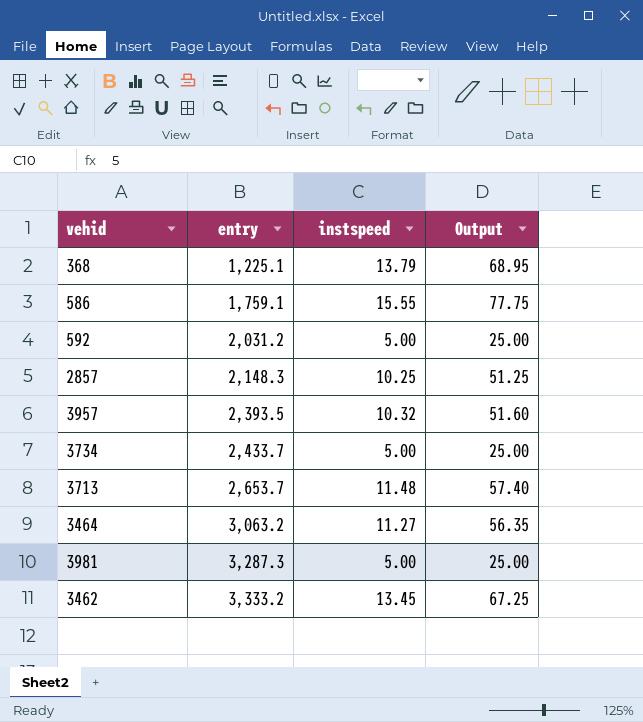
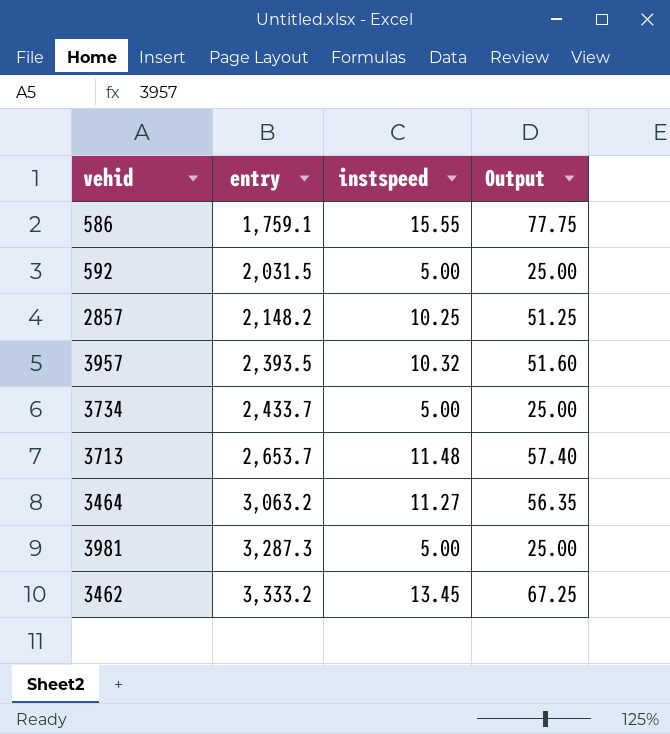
row 368: 1,225.1 | 13.79 | 68.95 -> none
592 | entry: 2,031.2 -> 2,031.5
2857 | entry: 2,148.3 -> 2,148.2

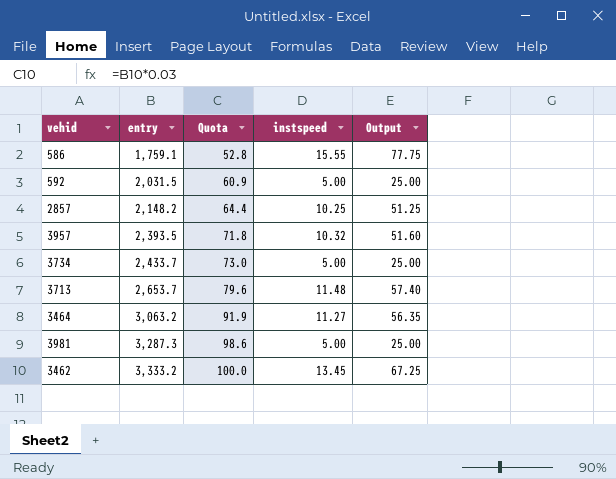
column Quota | formula: none -> [entry] * 0.03

